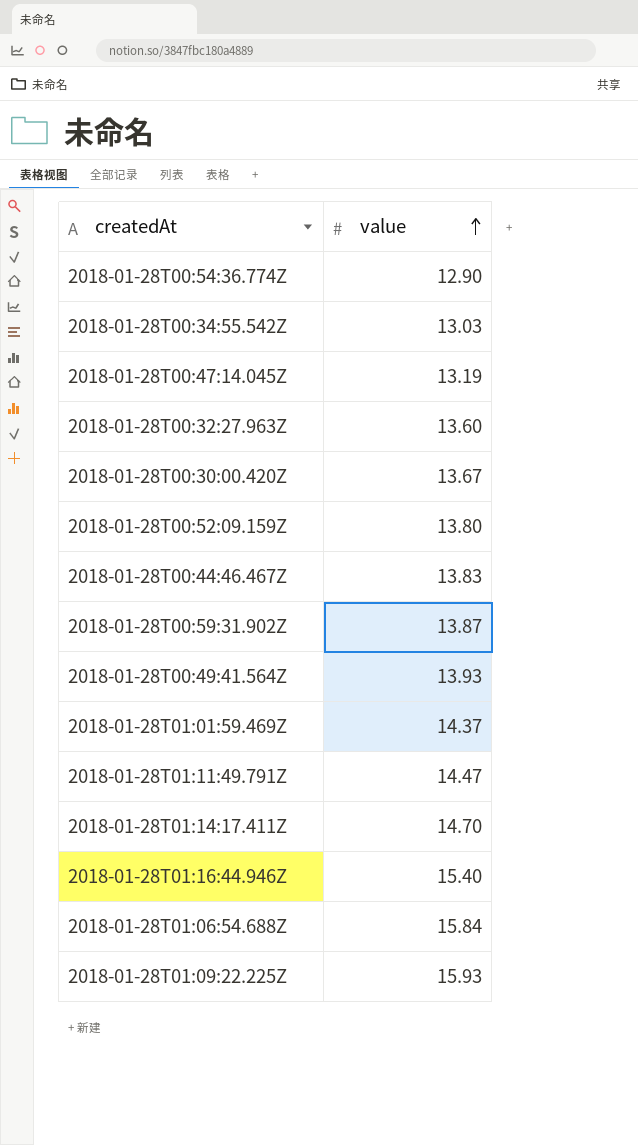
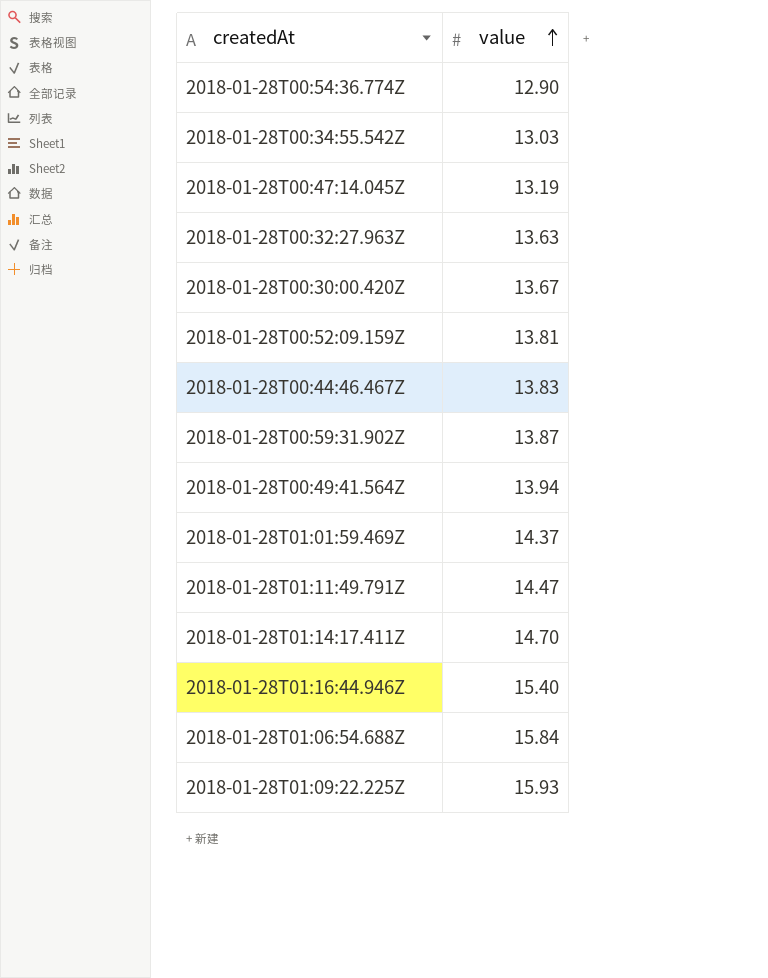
2018-01-28T00:32:27.963Z | value: 13.60 -> 13.63
2018-01-28T00:52:09.159Z | value: 13.80 -> 13.81
2018-01-28T00:49:41.564Z | value: 13.93 -> 13.94

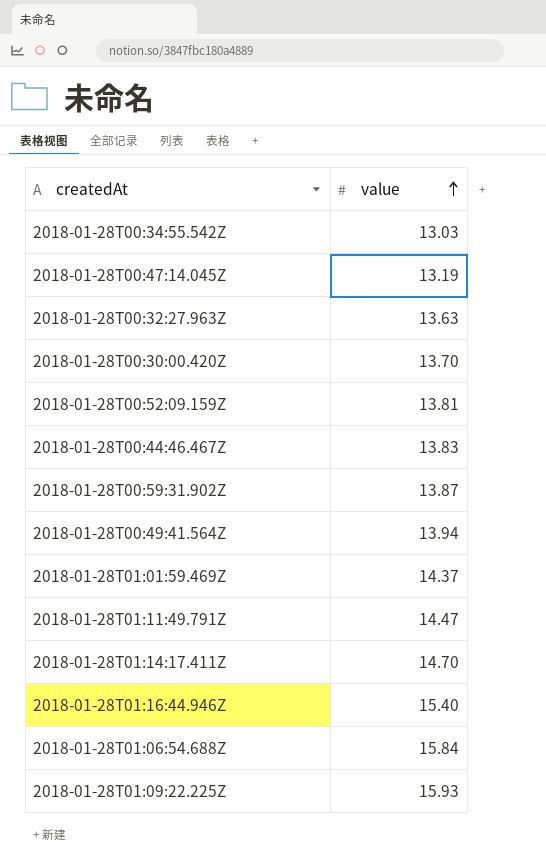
row 2018-01-28T00:54:36.774Z: 12.90 -> none
2018-01-28T00:30:00.420Z | value: 13.67 -> 13.70

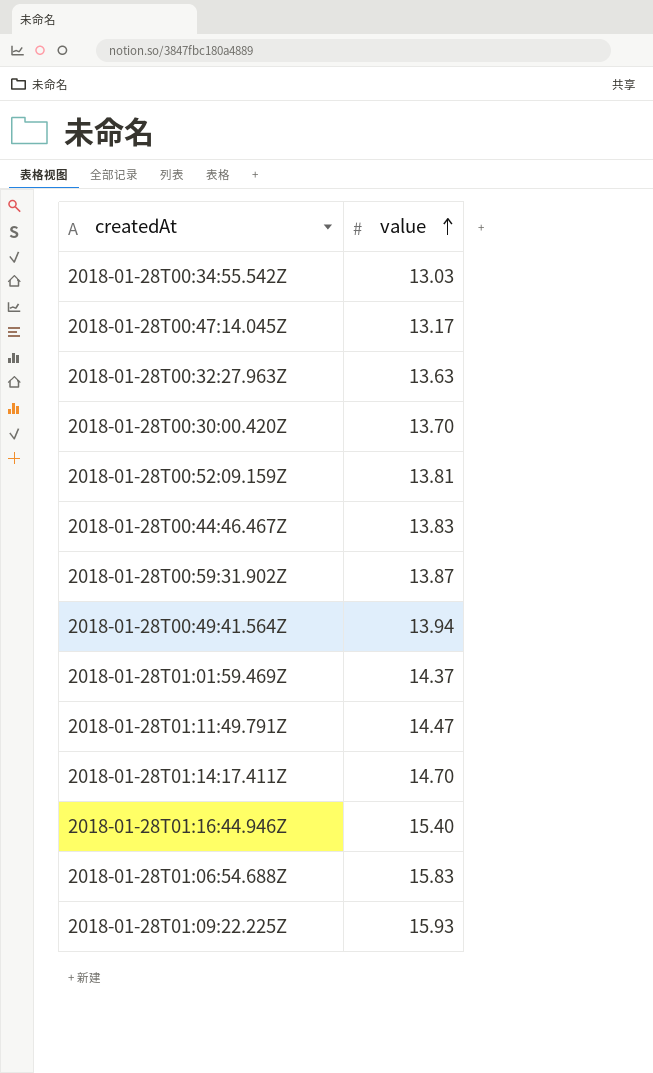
2018-01-28T00:47:14.045Z | value: 13.19 -> 13.17
2018-01-28T01:06:54.688Z | value: 15.84 -> 15.83

